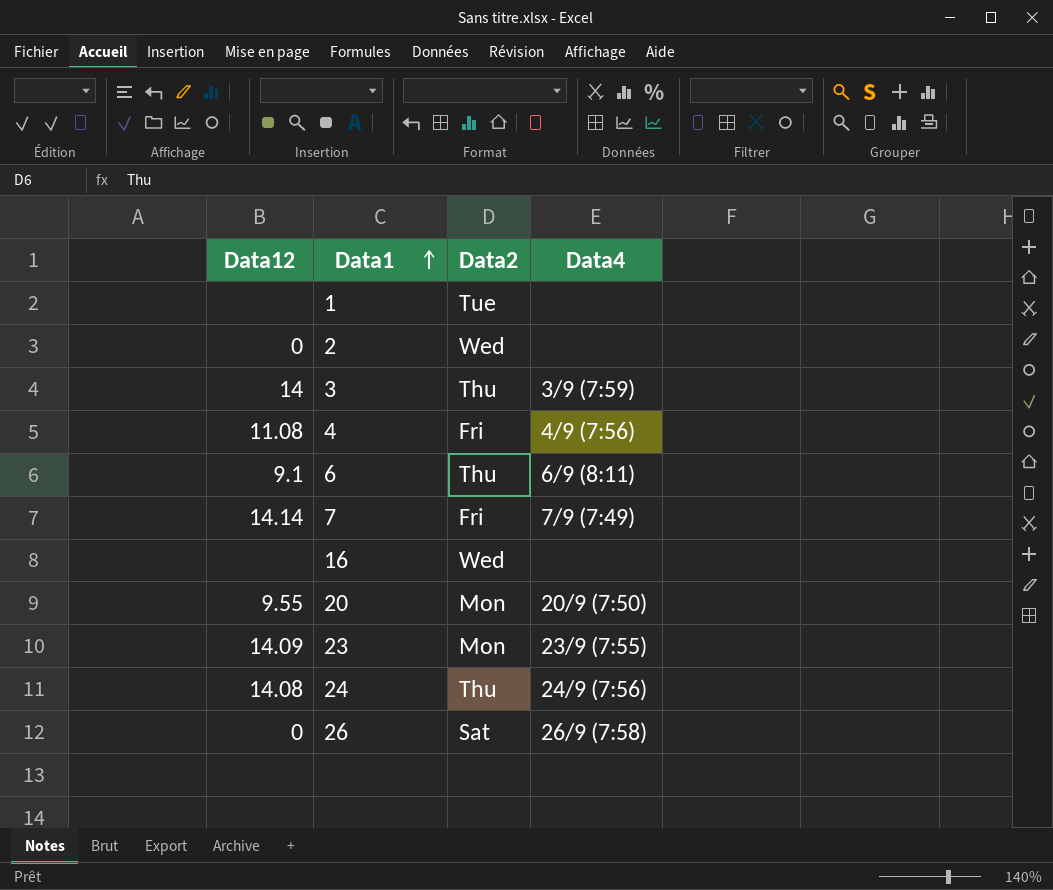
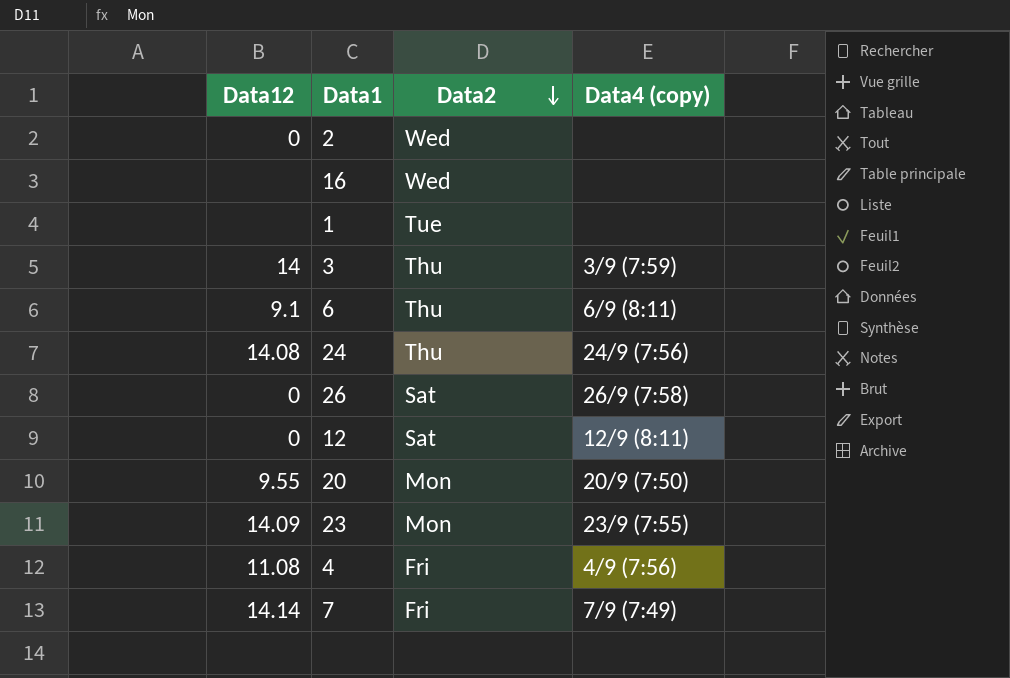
row order: Data1 ascending -> Data2 descending
column name: Data4 -> Data4 (copy)
row 12: none -> 0 | Sat | 12/9 (8:11)

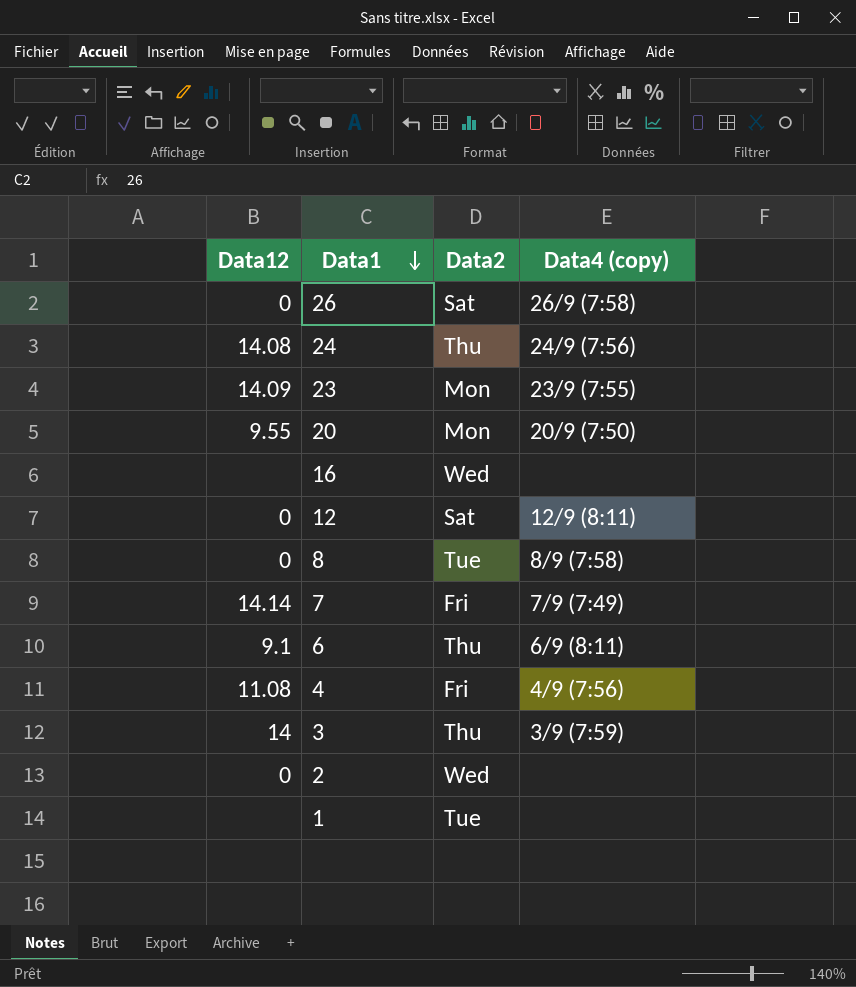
row order: Data2 descending -> Data1 descending
row 8: none -> 0 | Tue | 8/9 (7:58)

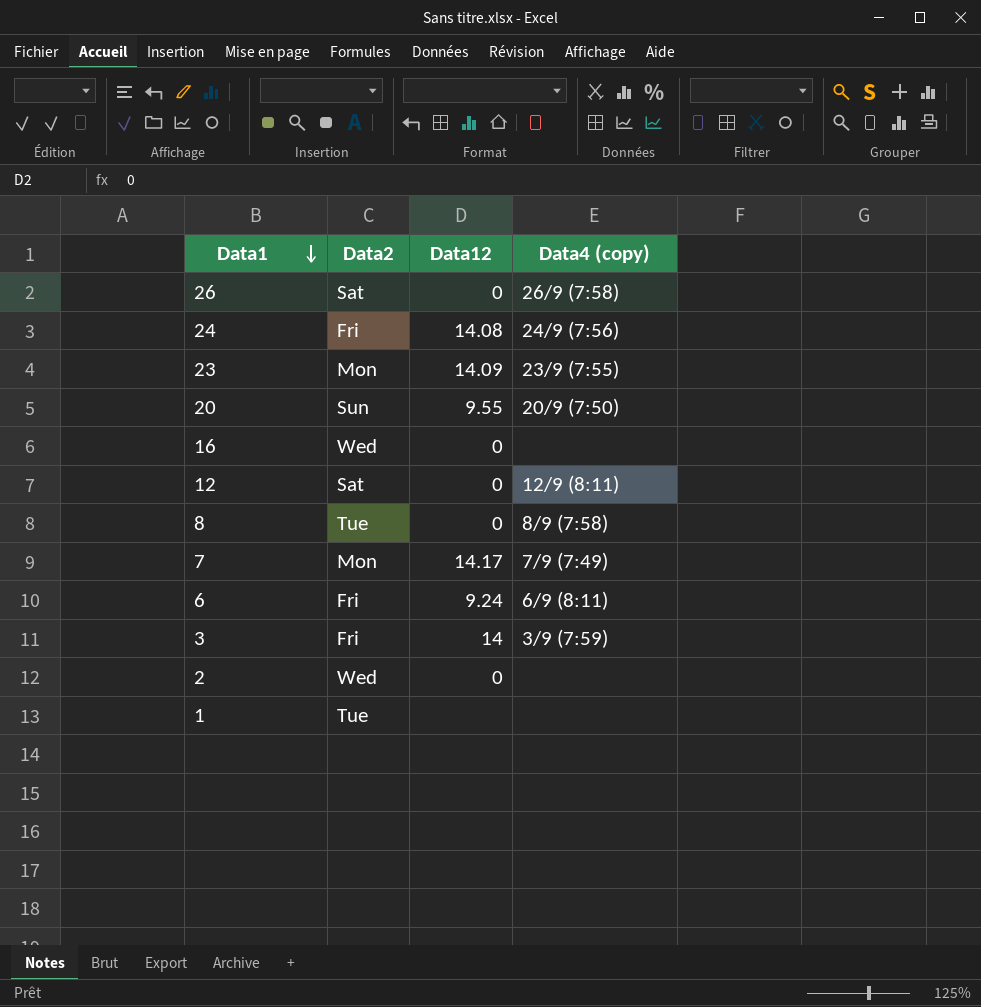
column Data12 | position: 1 -> 3
row 4: 11.08 | Fri | 4/9 (7:56) -> none
24 | Data2: Thu -> Fri
20 | Data2: Mon -> Sun
16 | Data12: none -> 0
7 | Data2: Fri -> Mon
7 | Data12: 14.14 -> 14.17
6 | Data2: Thu -> Fri
6 | Data12: 9.1 -> 9.24
3 | Data2: Thu -> Fri

